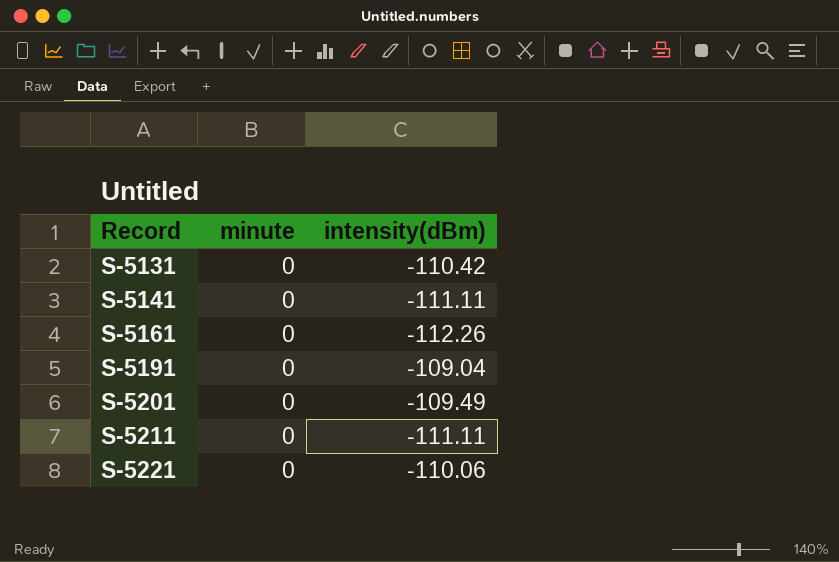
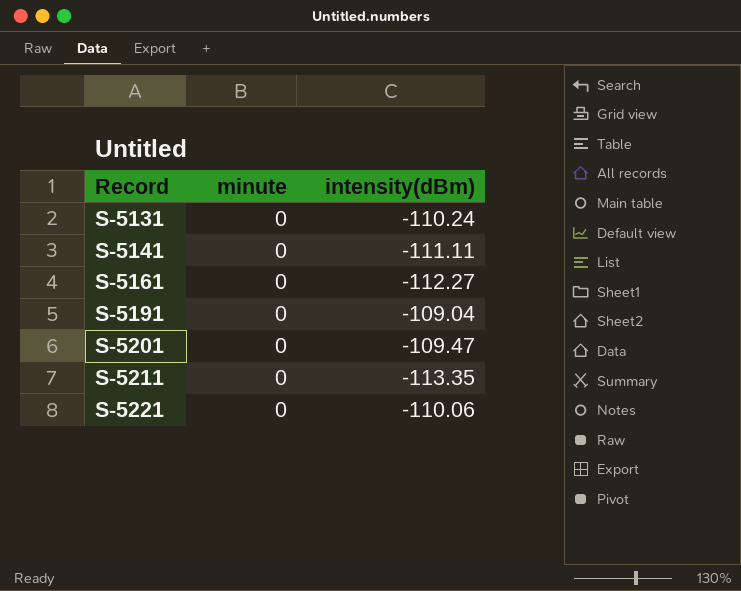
S-5131 | intensity(dBm): -110.42 -> -110.24
S-5161 | intensity(dBm): -112.26 -> -112.27
S-5201 | intensity(dBm): -109.49 -> -109.47
S-5211 | intensity(dBm): -111.11 -> -113.35

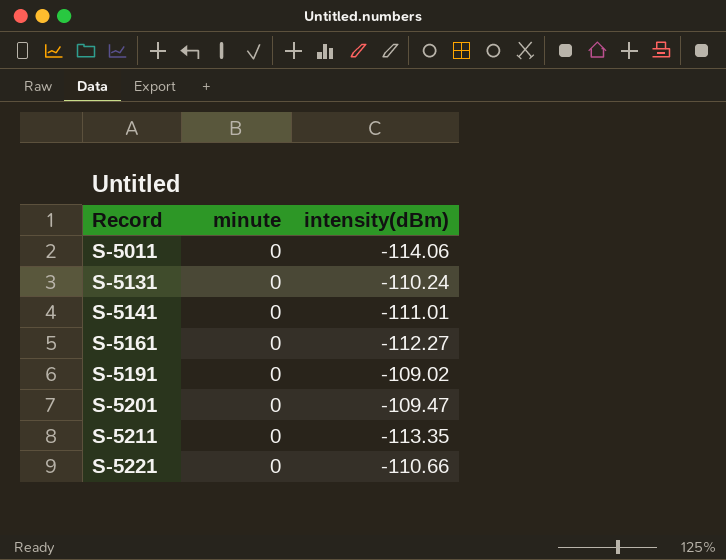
row S-5011: none -> 0 | -114.06
S-5141 | intensity(dBm): -111.11 -> -111.01
S-5191 | intensity(dBm): -109.04 -> -109.02
S-5221 | intensity(dBm): -110.06 -> -110.66

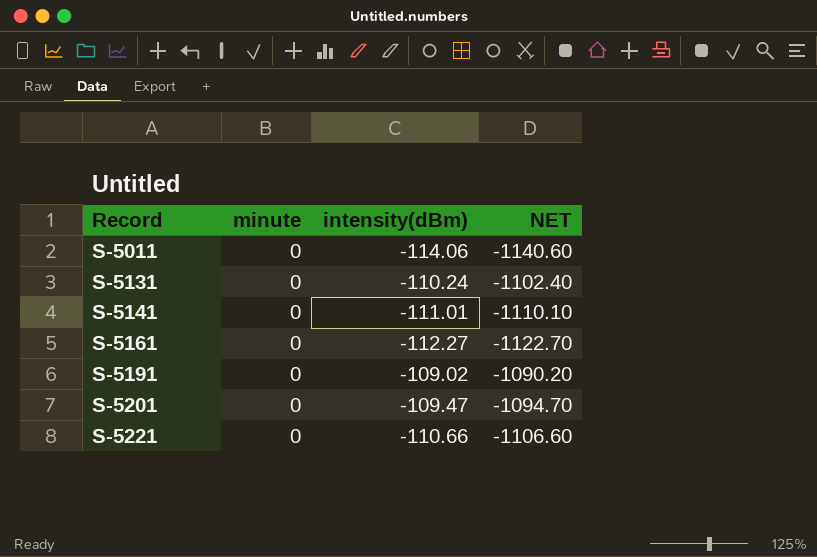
column NET | formula: none -> [intensity(dBm)] * 10
row S-5211: 0 | -113.35 -> none

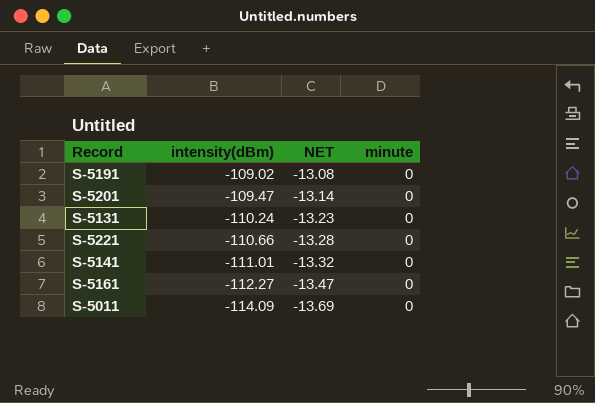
row order: Record ascending -> intensity(dBm) descending
column NET | formula: [intensity(dBm)] * 10 -> [intensity(dBm)] * 0.12
column minute | position: 2 -> 4
S-5011 | intensity(dBm): -114.06 -> -114.09

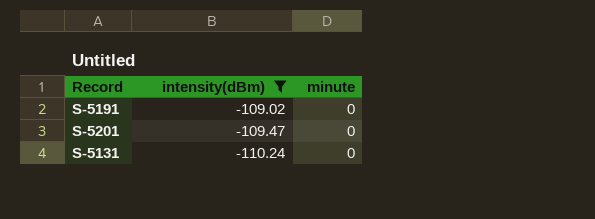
filter: none -> intensity(dBm) >= -110.24
column NET | formula: [intensity(dBm)] * 0.12 -> none

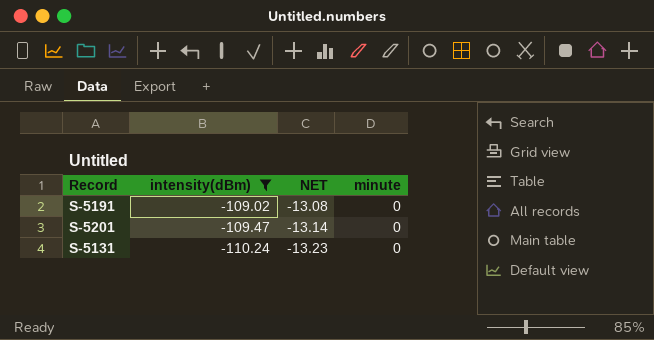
column NET | formula: none -> [intensity(dBm)] * 0.12

